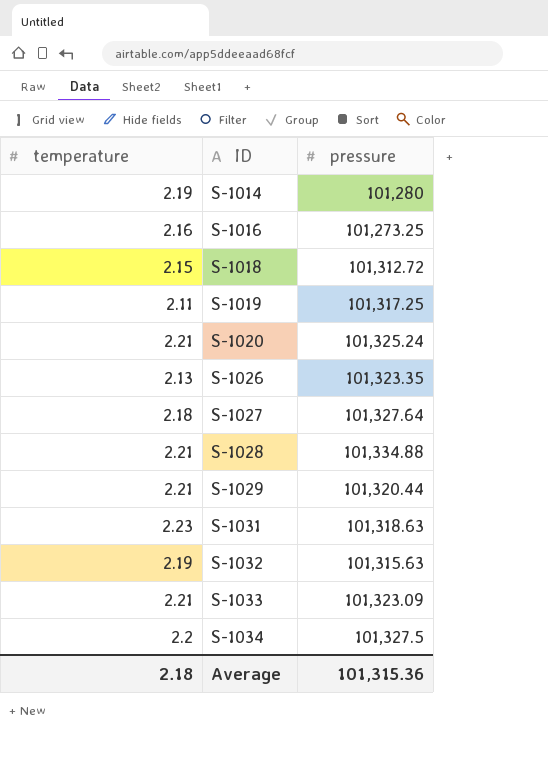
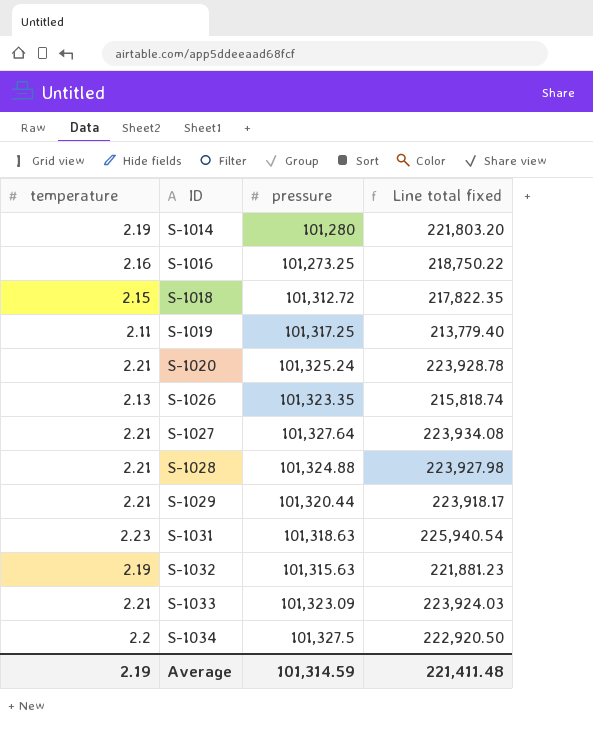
column Line total fixed | formula: none -> [temperature] * [pressure]
S-1027 | temperature: 2.18 -> 2.21
S-1028 | pressure: 101,334.88 -> 101,324.88
Average | temperature: 2.18 -> 2.19
Average | pressure: 101,315.36 -> 101,314.59

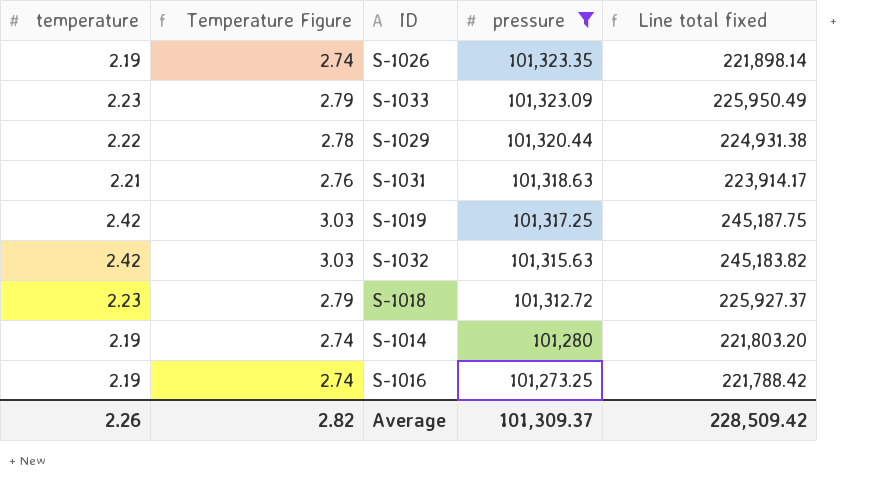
filter: none -> pressure <= 101,323.35
row order: ID ascending -> pressure descending
column Temperature Figure | formula: none -> [temperature] * 1.25
S-1026 | temperature: 2.13 -> 2.19
S-1026 | Line total fixed: 215,818.74 -> 221,898.14
S-1033 | temperature: 2.21 -> 2.23
S-1033 | Line total fixed: 223,924.03 -> 225,950.49
S-1029 | temperature: 2.21 -> 2.22
S-1029 | Line total fixed: 223,918.17 -> 224,931.38
S-1031 | temperature: 2.23 -> 2.21
S-1031 | Line total fixed: 225,940.54 -> 223,914.17
S-1019 | temperature: 2.11 -> 2.42
S-1019 | Line total fixed: 213,779.40 -> 245,187.75
S-1032 | temperature: 2.19 -> 2.42
S-1032 | Line total fixed: 221,881.23 -> 245,183.82
S-1018 | temperature: 2.15 -> 2.23
S-1018 | Line total fixed: 217,822.35 -> 225,927.37
S-1016 | temperature: 2.16 -> 2.19
S-1016 | Line total fixed: 218,750.22 -> 221,788.42
Average | temperature: 2.19 -> 2.26
Average | pressure: 101,314.59 -> 101,309.37
Average | Line total fixed: 221,411.48 -> 228,509.42

